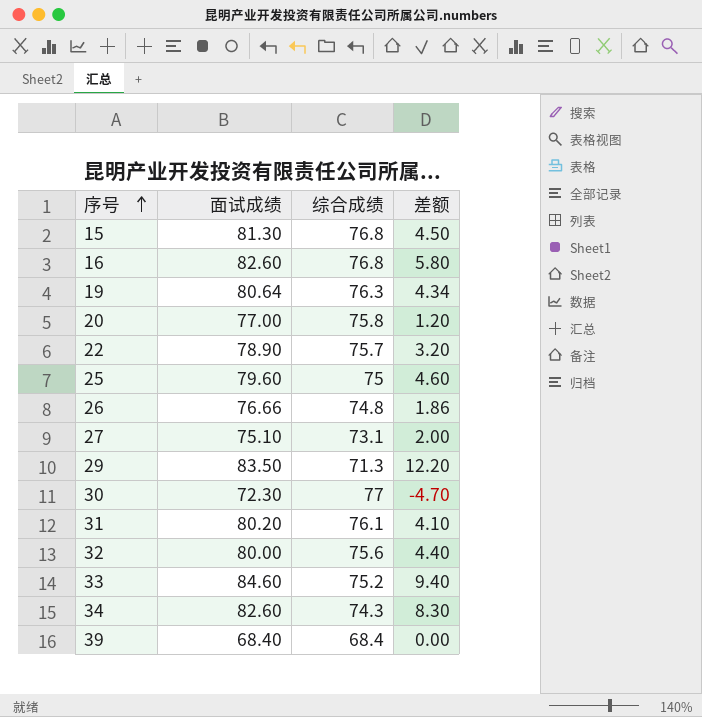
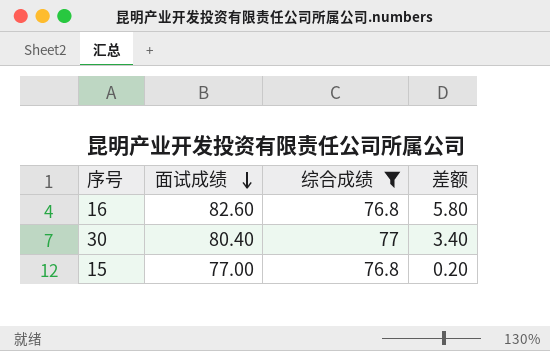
filter: none -> 综合成绩 >= 76.8
row order: 序号 ascending -> 面试成绩 descending
30 | 面试成绩: 72.30 -> 80.40
30 | 差额: -4.70 -> 3.40
15 | 面试成绩: 81.30 -> 77.00
15 | 差额: 4.50 -> 0.20

